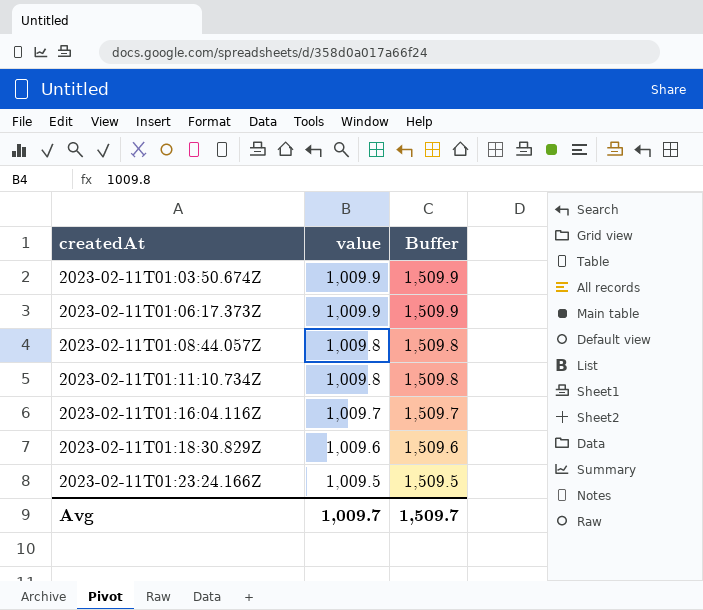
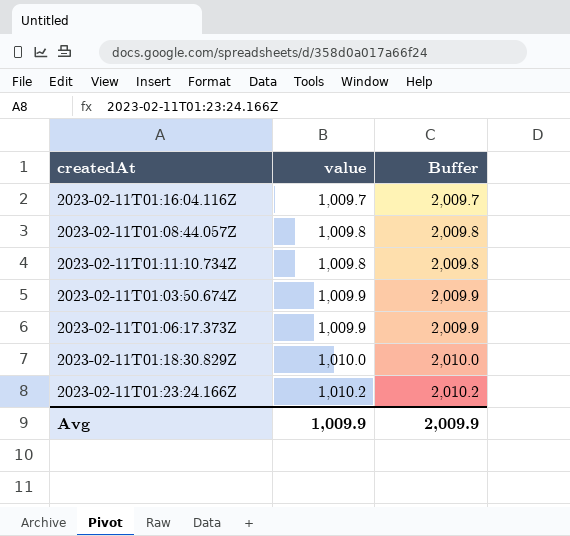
row order: createdAt ascending -> value ascending
column Buffer | formula: [value] + 500 -> [value] + 1000
2023-02-11T01:18:30.829Z | value: 1,009.6 -> 1,010.0
2023-02-11T01:23:24.166Z | value: 1,009.5 -> 1,010.2
Avg | value: 1,009.7 -> 1,009.9
Avg | Buffer: 1,509.7 -> 2,009.9

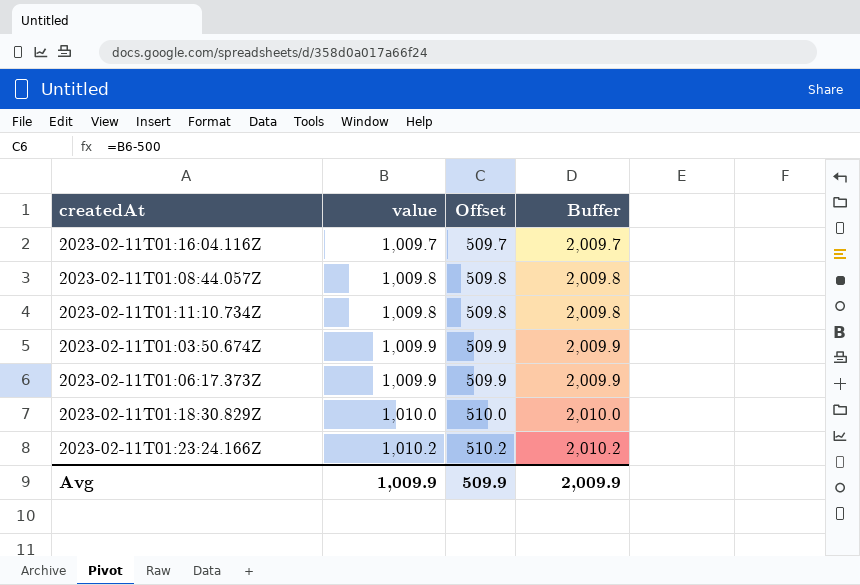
column Offset | formula: none -> [value] - 500

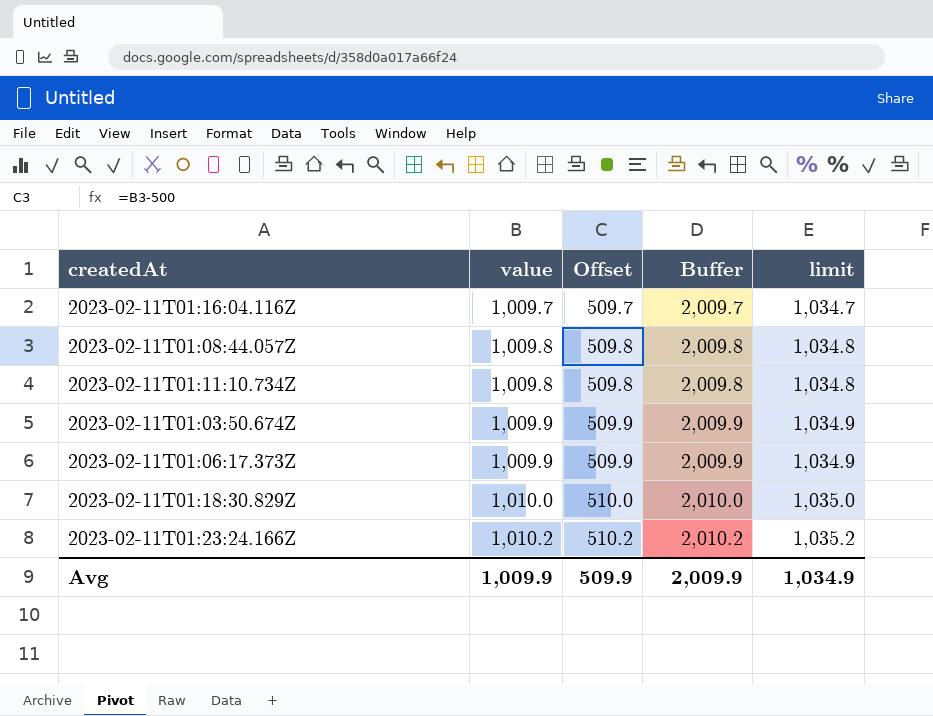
column limit | formula: none -> [value] + 25

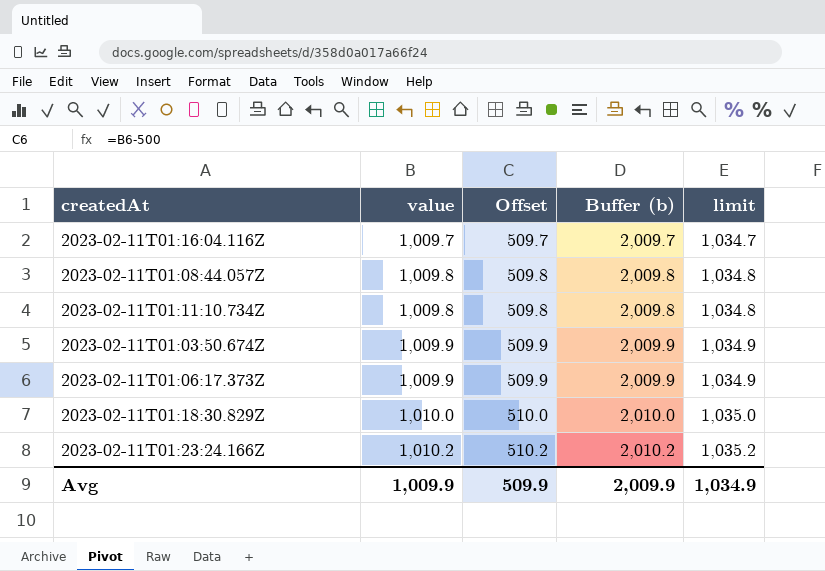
column name: Buffer -> Buffer (b)

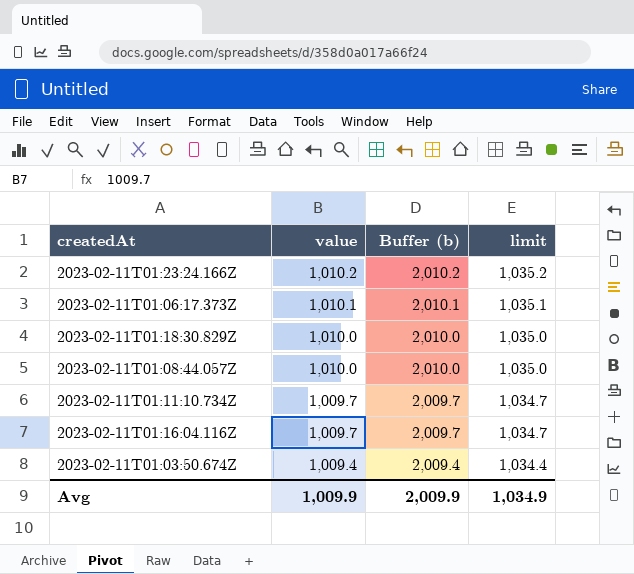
row order: value ascending -> value descending
column Offset | formula: [value] - 500 -> none
2023-02-11T01:06:17.373Z | value: 1,009.9 -> 1,010.1
2023-02-11T01:06:17.373Z | Buffer (b): 2,009.9 -> 2,010.1
2023-02-11T01:06:17.373Z | limit: 1,034.9 -> 1,035.1
2023-02-11T01:08:44.057Z | value: 1,009.8 -> 1,010.0
2023-02-11T01:08:44.057Z | Buffer (b): 2,009.8 -> 2,010.0
2023-02-11T01:08:44.057Z | limit: 1,034.8 -> 1,035.0
2023-02-11T01:11:10.734Z | value: 1,009.8 -> 1,009.7
2023-02-11T01:11:10.734Z | Buffer (b): 2,009.8 -> 2,009.7
2023-02-11T01:11:10.734Z | limit: 1,034.8 -> 1,034.7
2023-02-11T01:03:50.674Z | value: 1,009.9 -> 1,009.4
2023-02-11T01:03:50.674Z | Buffer (b): 2,009.9 -> 2,009.4
2023-02-11T01:03:50.674Z | limit: 1,034.9 -> 1,034.4

